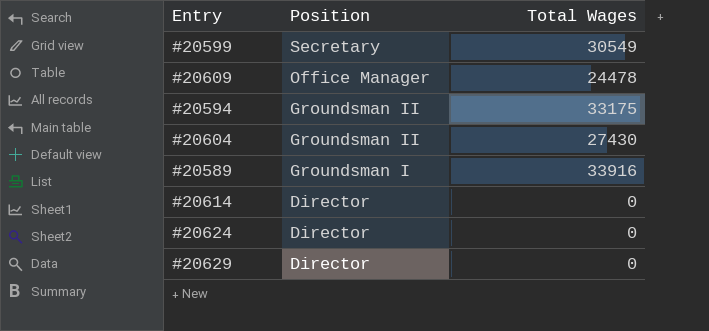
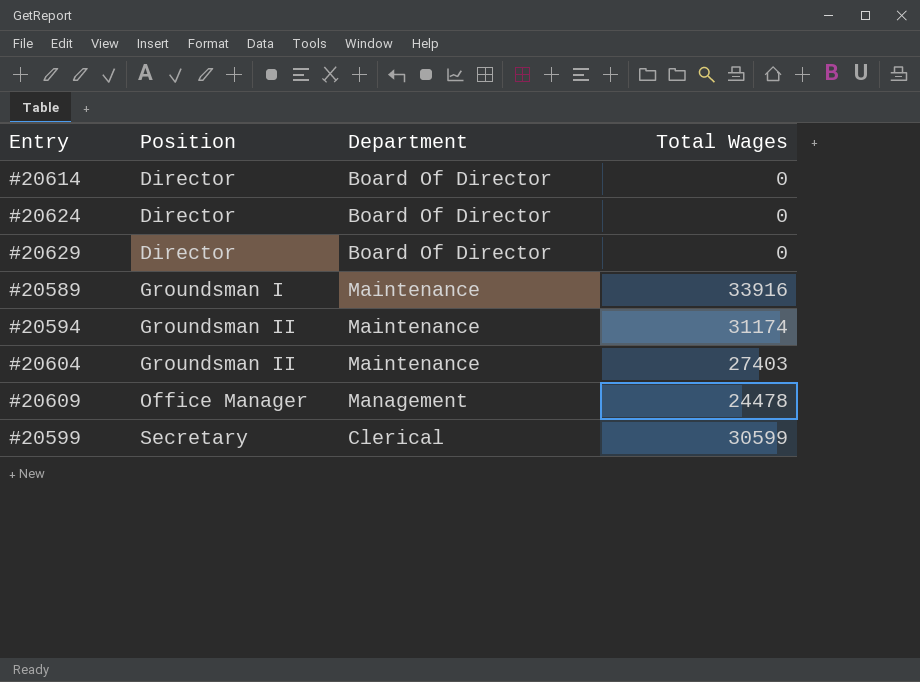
row order: Position descending -> Position ascending
column Department | position: none -> 3
#20594 | Total Wages: 33175 -> 31174
#20604 | Total Wages: 27430 -> 27403
#20599 | Total Wages: 30549 -> 30599

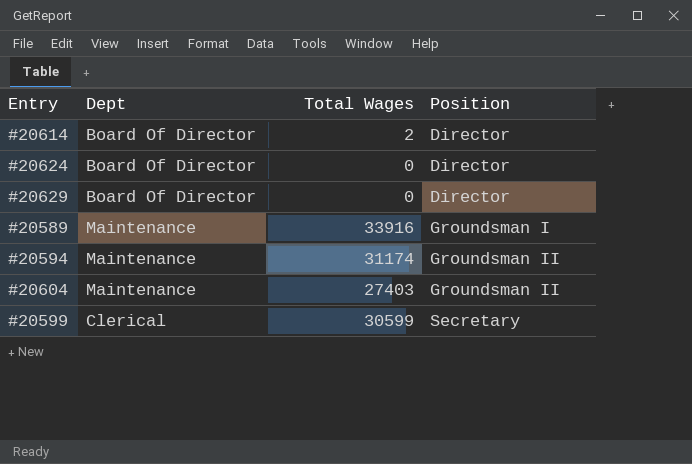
column name: Department -> Dept
column Position | position: 2 -> 4
row #20609: Office Manager | Management | 24478 -> none
#20614 | Total Wages: 0 -> 2

